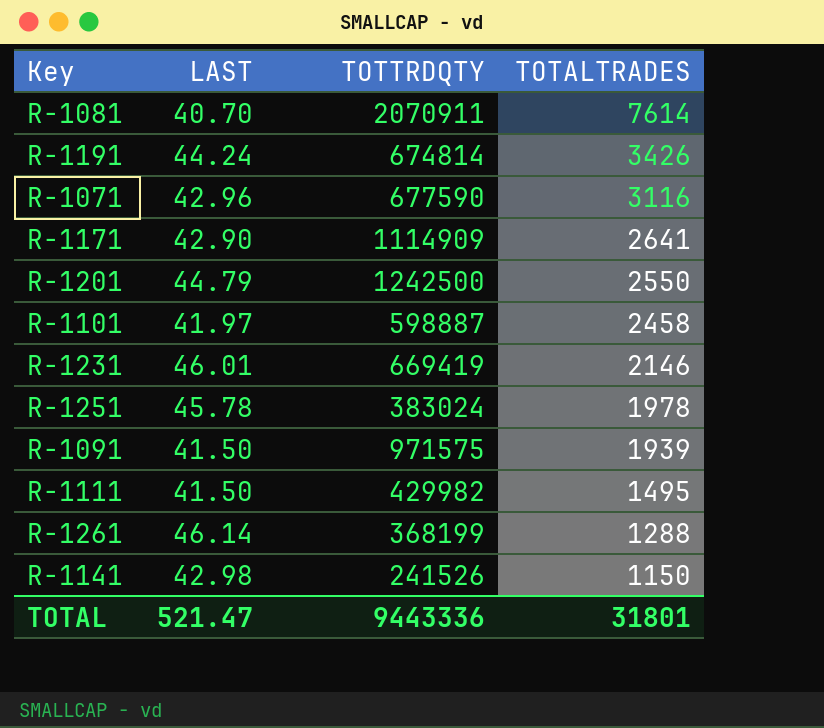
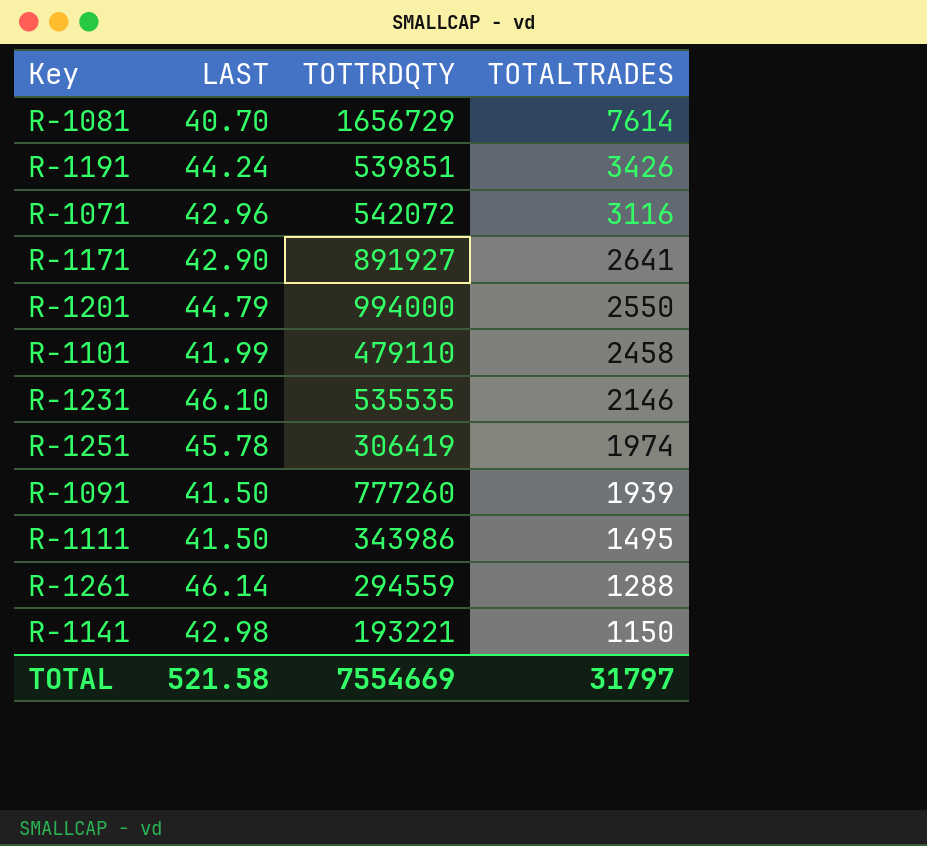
R-1081 | TOTTRDQTY: 2070911 -> 1656729
R-1191 | TOTTRDQTY: 674814 -> 539851
R-1071 | TOTTRDQTY: 677590 -> 542072
R-1171 | TOTTRDQTY: 1114909 -> 891927
R-1201 | TOTTRDQTY: 1242500 -> 994000
R-1101 | LAST: 41.97 -> 41.99
R-1101 | TOTTRDQTY: 598887 -> 479110
R-1231 | LAST: 46.01 -> 46.10
R-1231 | TOTTRDQTY: 669419 -> 535535
R-1251 | TOTTRDQTY: 383024 -> 306419
R-1251 | TOTALTRADES: 1978 -> 1974
R-1091 | TOTTRDQTY: 971575 -> 777260
R-1111 | TOTTRDQTY: 429982 -> 343986
R-1261 | TOTTRDQTY: 368199 -> 294559
R-1141 | TOTTRDQTY: 241526 -> 193221
TOTAL | LAST: 521.47 -> 521.58
TOTAL | TOTTRDQTY: 9443336 -> 7554669
TOTAL | TOTALTRADES: 31801 -> 31797

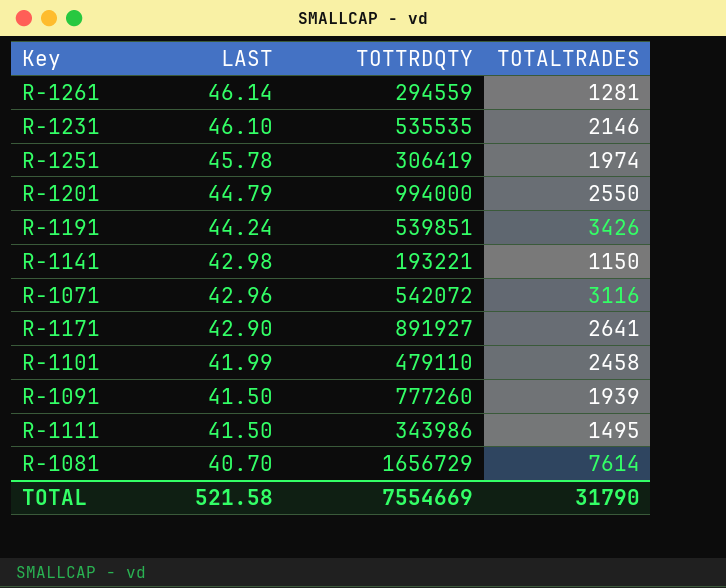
row order: TOTALTRADES descending -> LAST descending
R-1261 | TOTALTRADES: 1288 -> 1281
TOTAL | TOTALTRADES: 31797 -> 31790

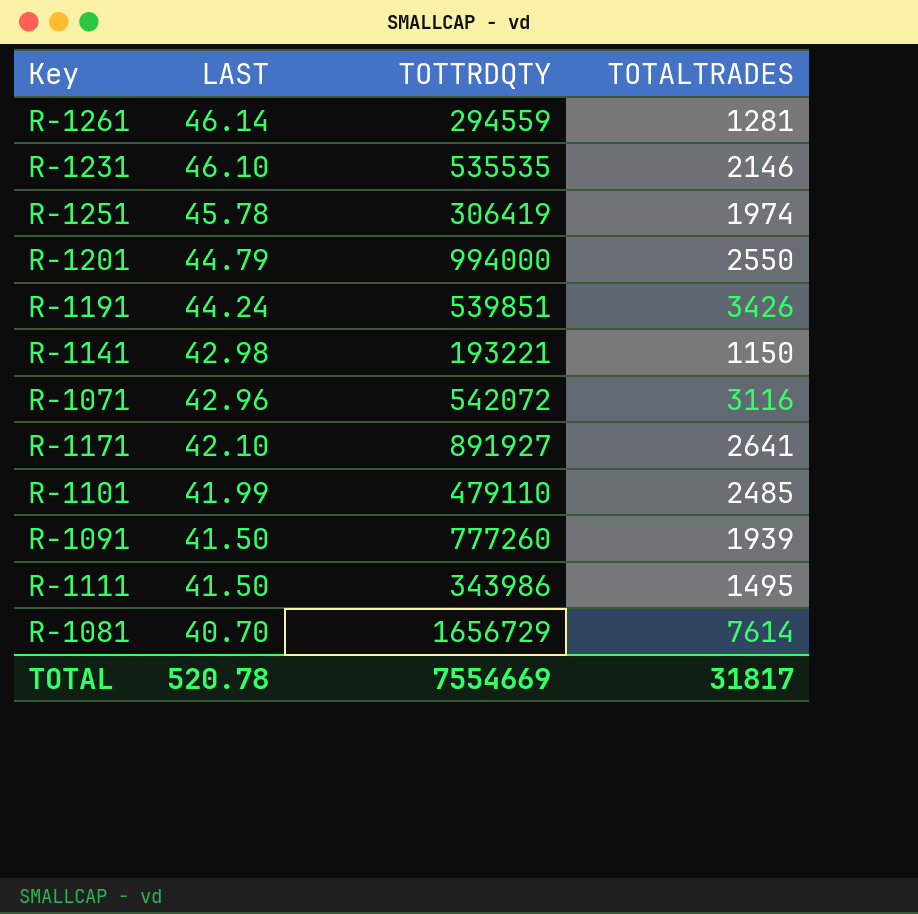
R-1171 | LAST: 42.90 -> 42.10
R-1101 | TOTALTRADES: 2458 -> 2485
TOTAL | LAST: 521.58 -> 520.78
TOTAL | TOTALTRADES: 31790 -> 31817

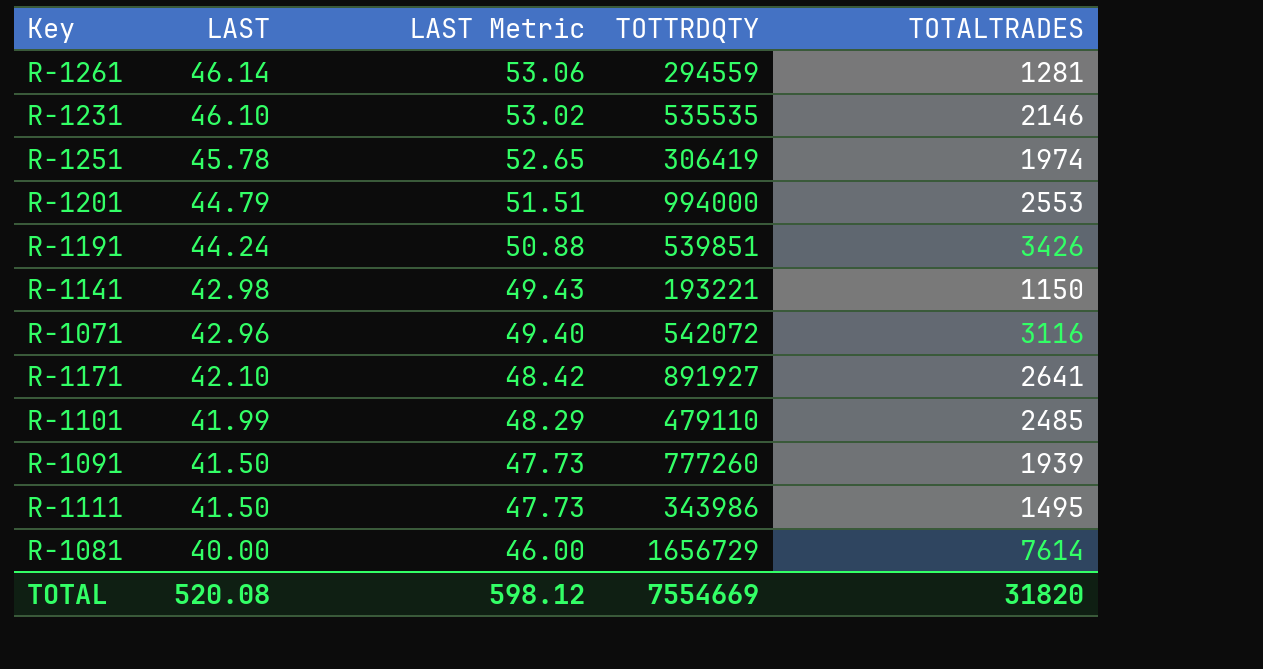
column LAST Metric | formula: none -> [LAST] * 1.15
R-1201 | TOTALTRADES: 2550 -> 2553
R-1081 | LAST: 40.70 -> 40.00
TOTAL | LAST: 520.78 -> 520.08
TOTAL | TOTALTRADES: 31817 -> 31820

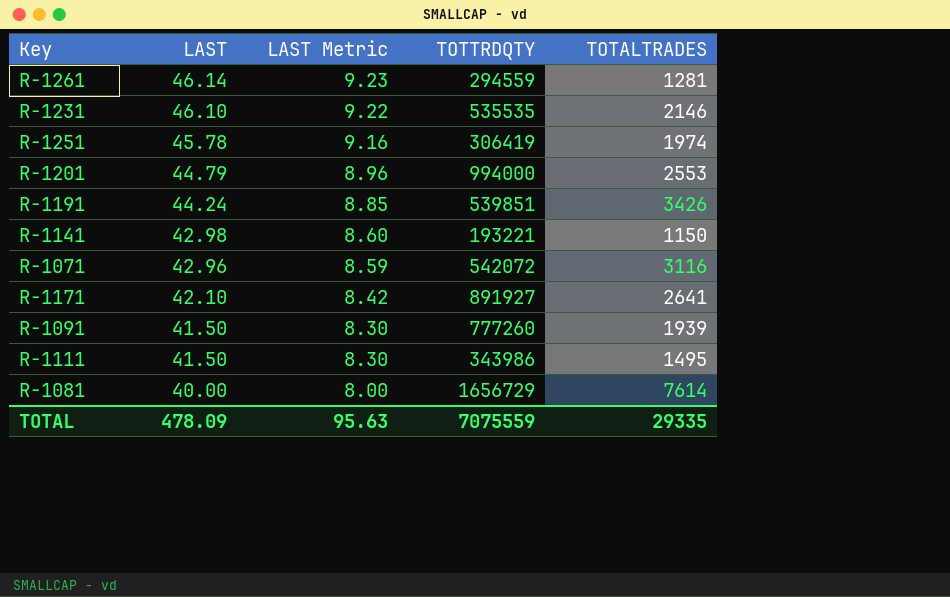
column LAST Metric | formula: [LAST] * 1.15 -> [LAST] * 0.2
row R-1101: 41.99 | 48.29 | 479110 | 2485 -> none
TOTAL | LAST: 520.08 -> 478.09
TOTAL | LAST Metric: 598.12 -> 95.63
TOTAL | TOTTRDQTY: 7554669 -> 7075559
TOTAL | TOTALTRADES: 31820 -> 29335

